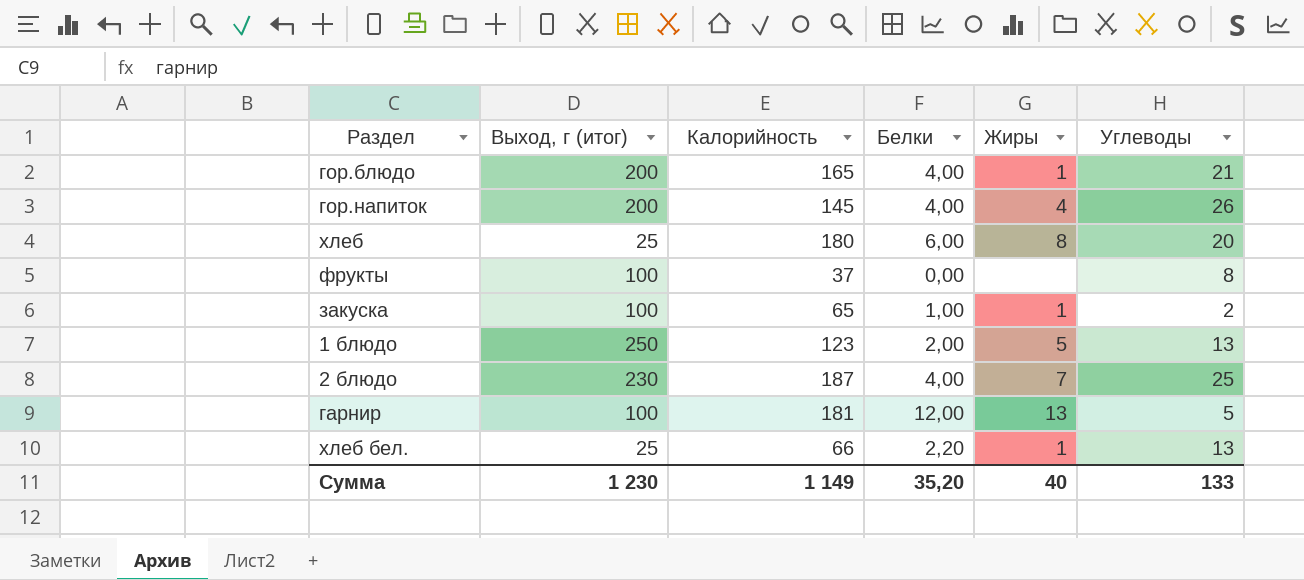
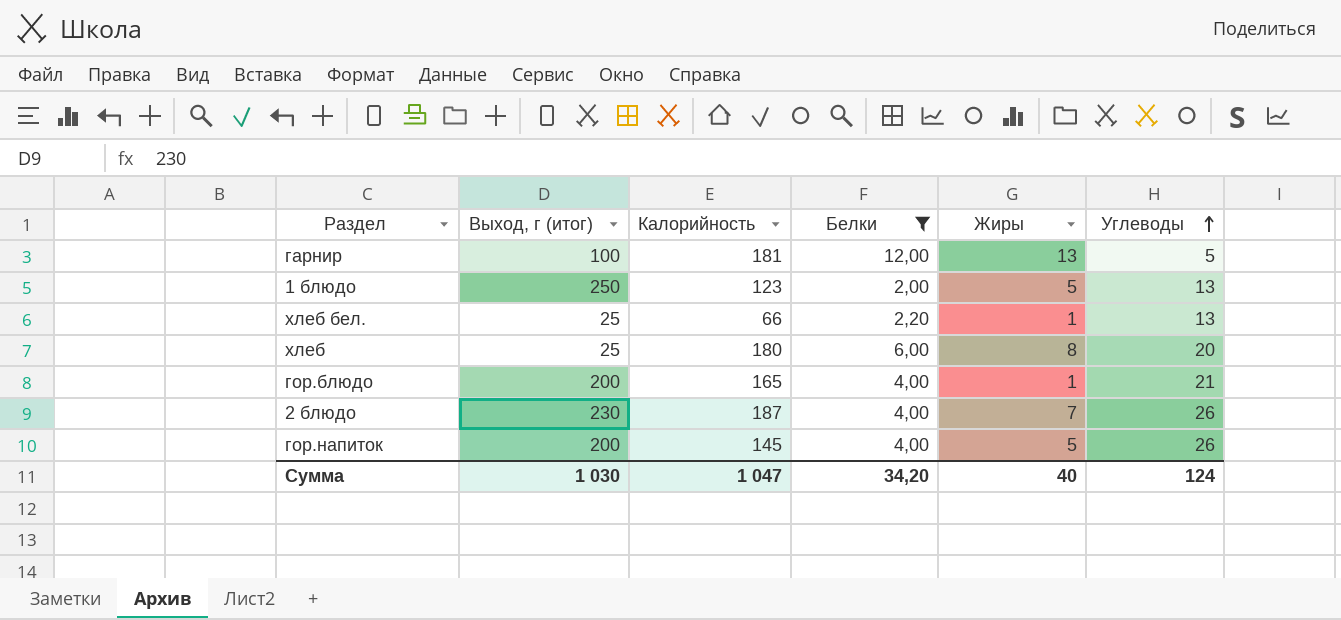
filter: none -> Белки >= 2,00
row order: none -> Углеводы ascending
2 блюдо | Углеводы: 25 -> 26
гор.напиток | Жиры: 4 -> 5
Сумма | Выход, г (итог): 1 230 -> 1 030
Сумма | Калорийность: 1 149 -> 1 047
Сумма | Белки: 35,20 -> 34,20
Сумма | Углеводы: 133 -> 124

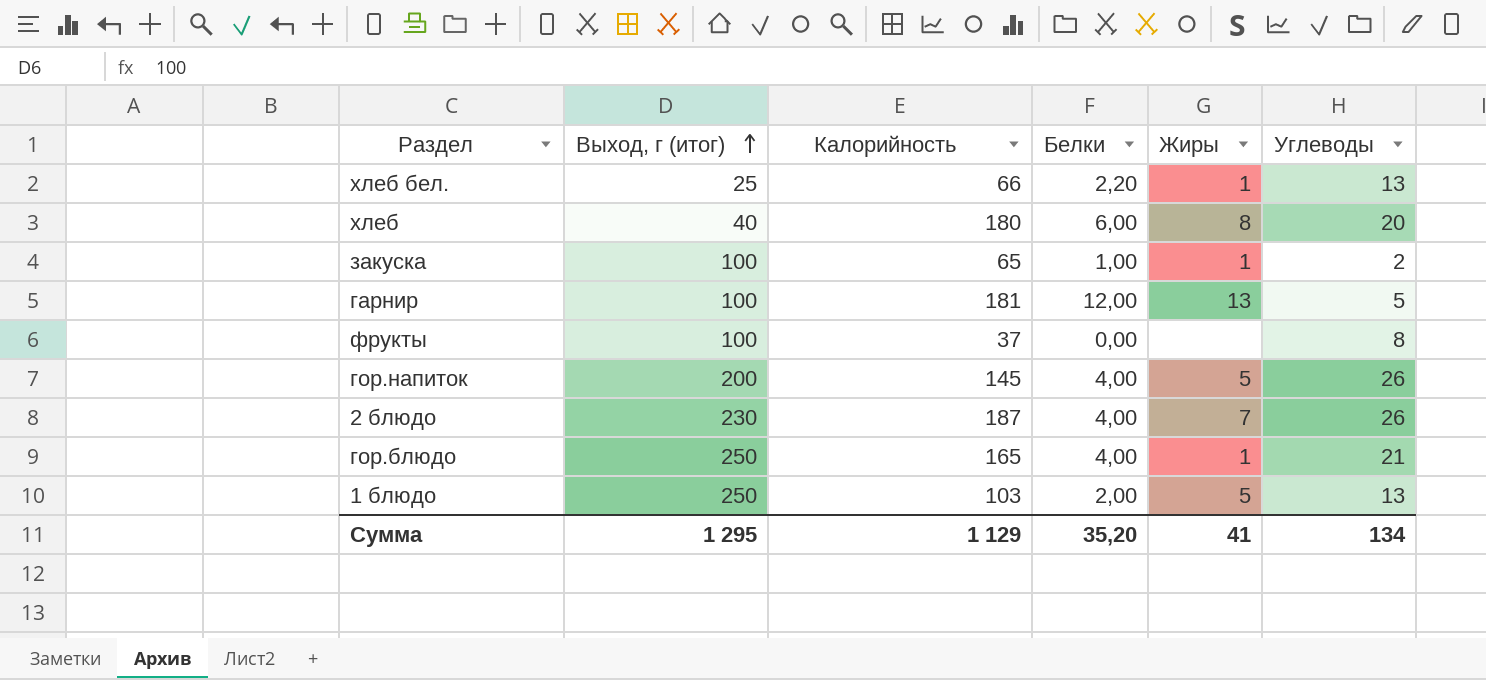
filter: Белки >= 2,00 -> none
row order: Углеводы ascending -> Выход, г (итог) ascending
хлеб | Выход, г (итог): 25 -> 40
гор.блюдо | Выход, г (итог): 200 -> 250
1 блюдо | Калорийность: 123 -> 103
Сумма | Выход, г (итог): 1 030 -> 1 295
Сумма | Калорийность: 1 047 -> 1 129
Сумма | Белки: 34,20 -> 35,20
Сумма | Жиры: 40 -> 41
Сумма | Углеводы: 124 -> 134

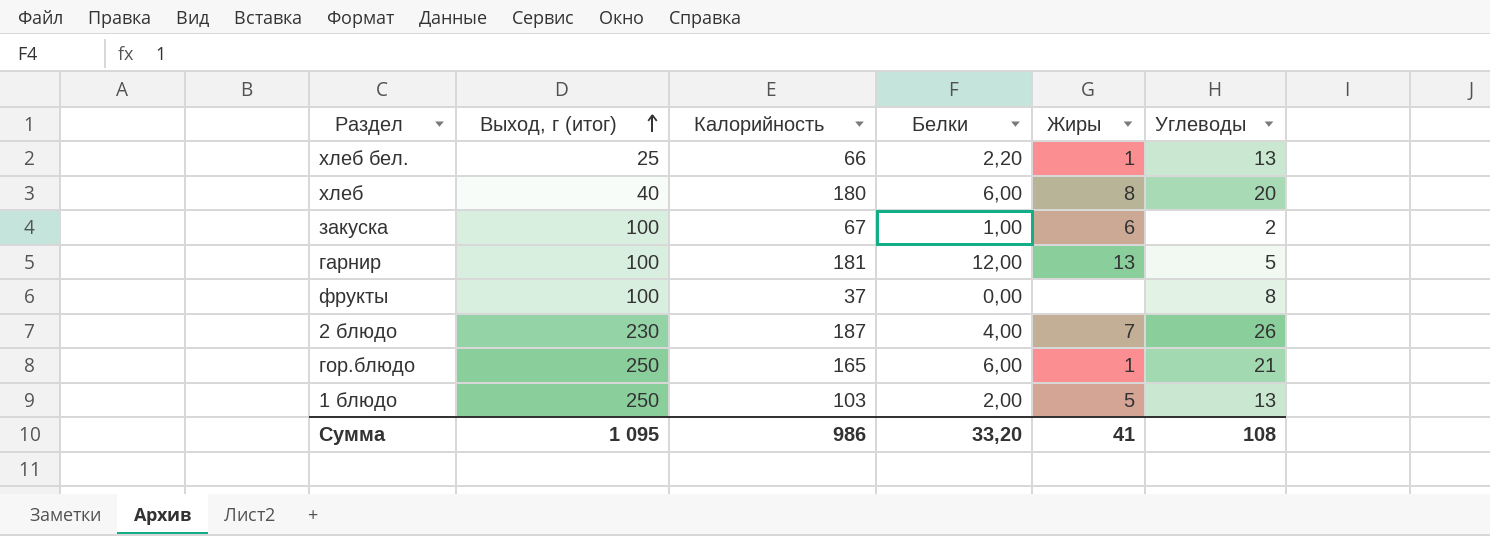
row гор.напиток: 200 | 145 | 4,00 | 5 | 26 -> none
закуска | Калорийность: 65 -> 67
закуска | Жиры: 1 -> 6
гор.блюдо | Белки: 4,00 -> 6,00
Сумма | Выход, г (итог): 1 295 -> 1 095
Сумма | Калорийность: 1 129 -> 986
Сумма | Белки: 35,20 -> 33,20
Сумма | Углеводы: 134 -> 108

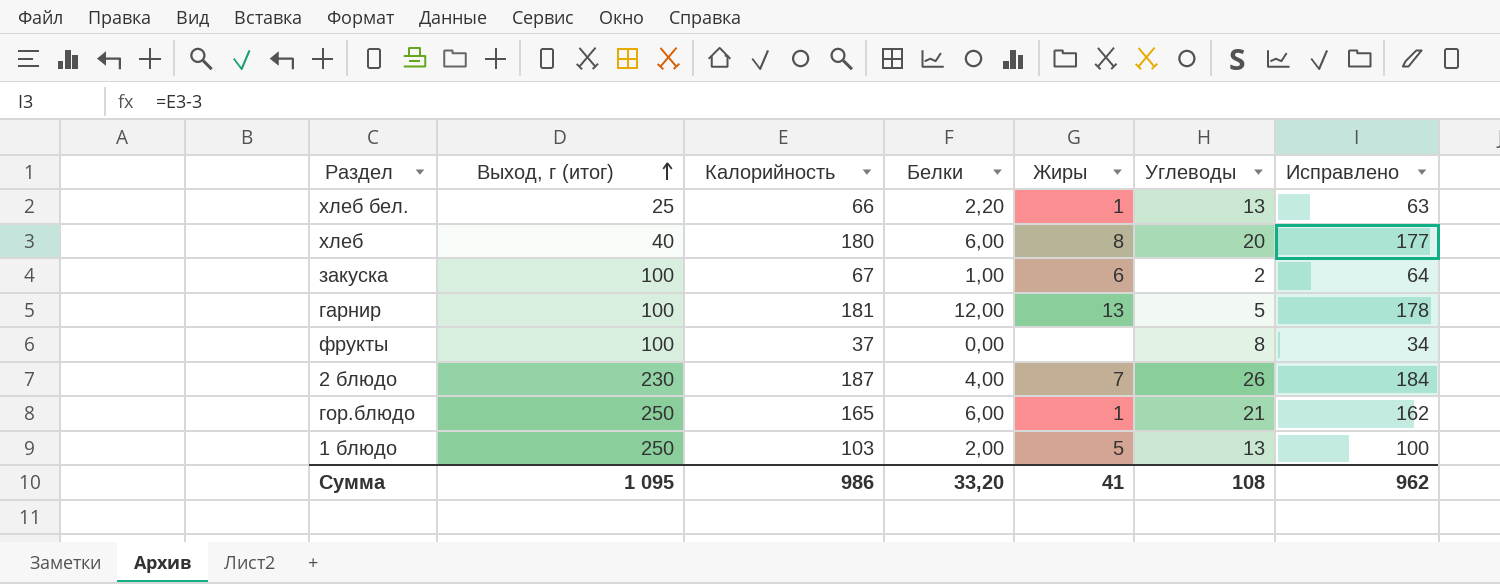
column Исправлено | formula: none -> [Калорийность] - 3

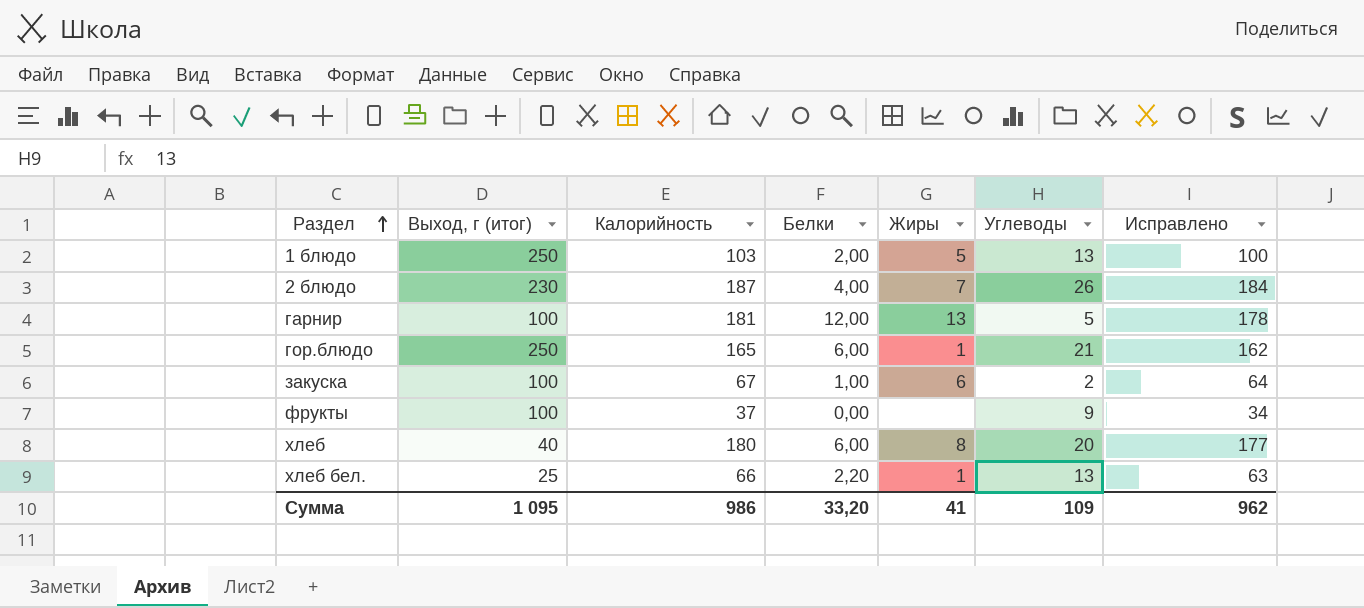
row order: Выход, г (итог) ascending -> Раздел ascending
фрукты | Углеводы: 8 -> 9
Сумма | Углеводы: 108 -> 109

